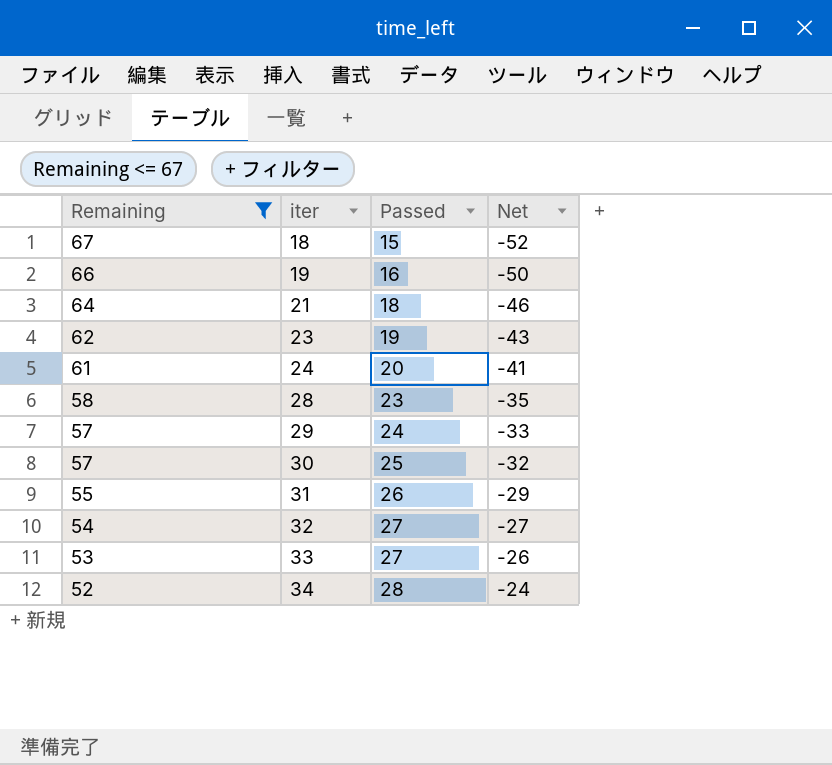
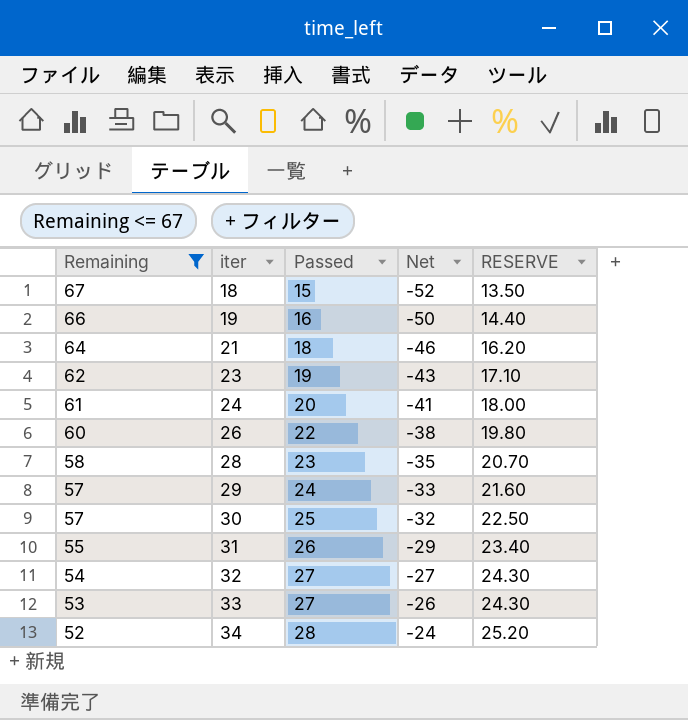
column RESERVE | formula: none -> [Passed] * 0.9
row 26: none -> 60 | 22 | -38 | 19.80

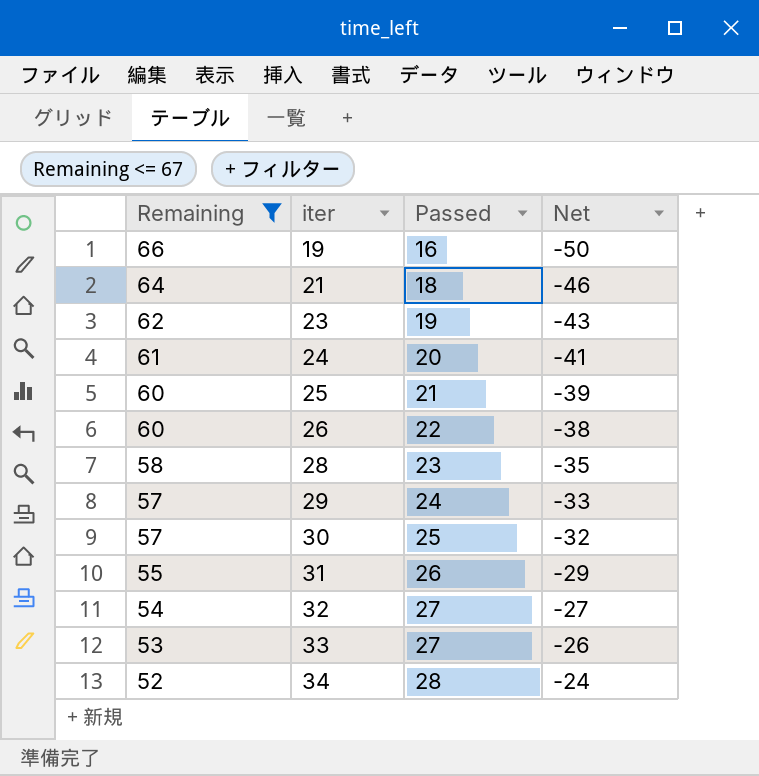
column RESERVE | formula: [Passed] * 0.9 -> none
row 18: 67 | 15 | -52 | 13.50 -> none
row 25: none -> 60 | 21 | -39

